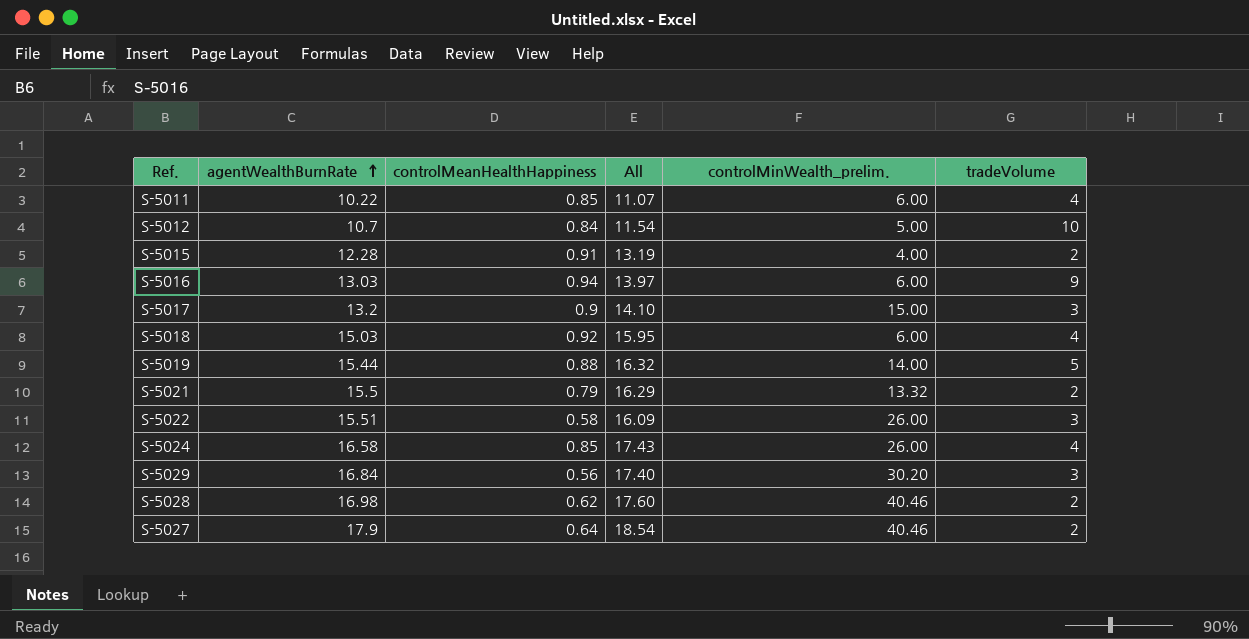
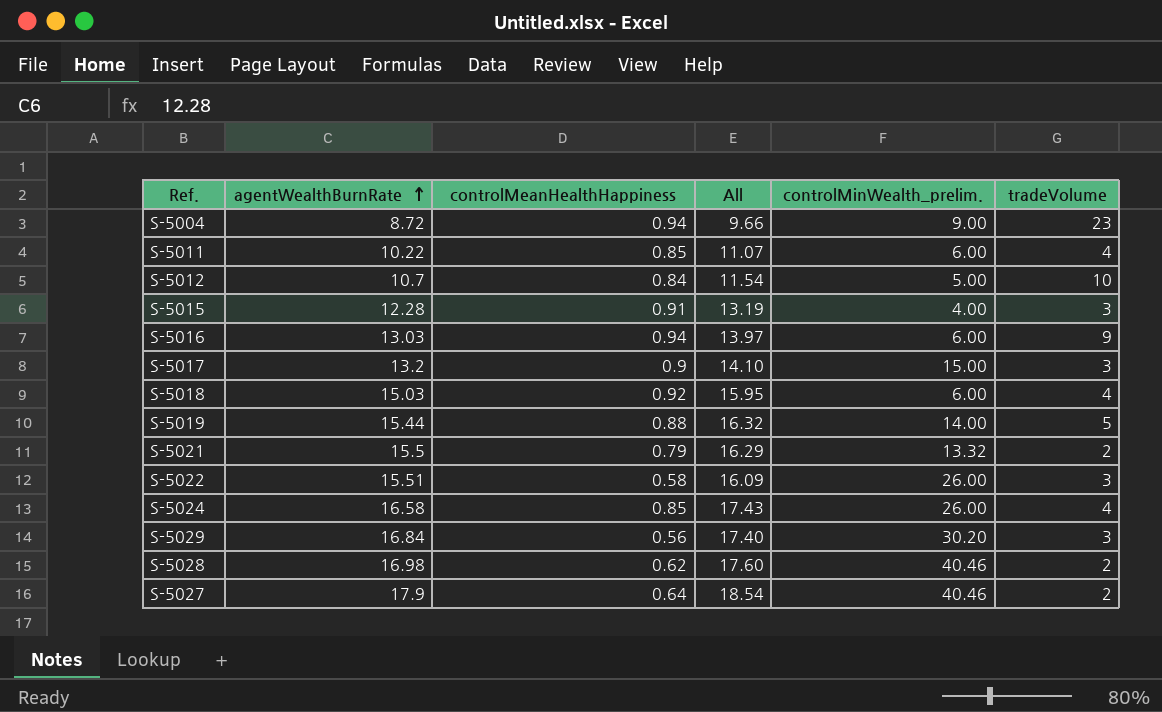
row S-5004: none -> 8.72 | 0.94 | 9.66 | 9.00 | 23
S-5015 | tradeVolume: 2 -> 3

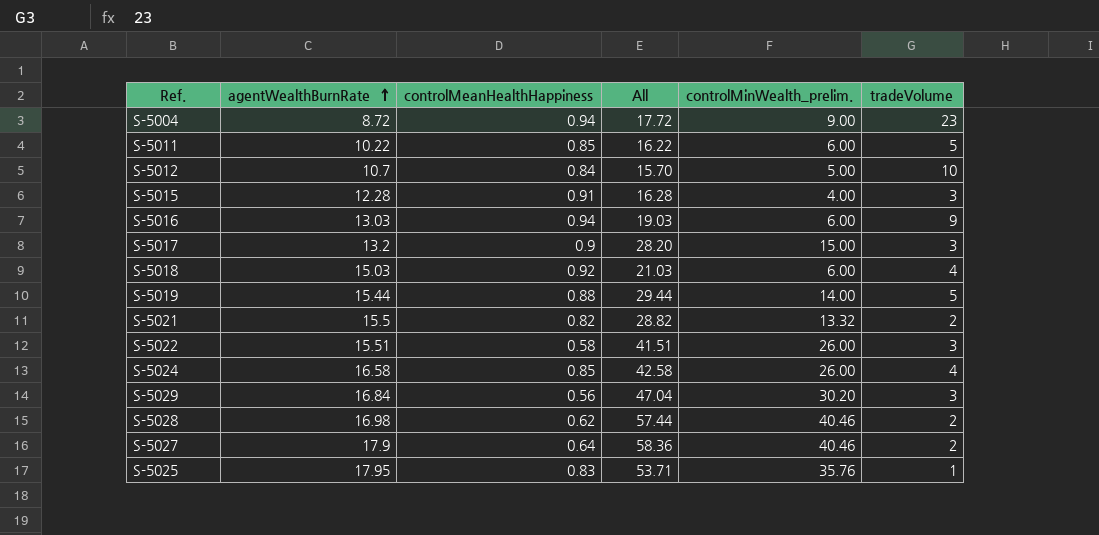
column All | formula: [agentWealthBurnRate] + [controlMeanHealthHappiness] -> [agentWealthBurnRate] + [controlMinWealth_prelim.]
S-5011 | tradeVolume: 4 -> 5
S-5021 | controlMeanHealthHappiness: 0.79 -> 0.82
row S-5025: none -> 17.95 | 0.83 | 53.71 | 35.76 | 1

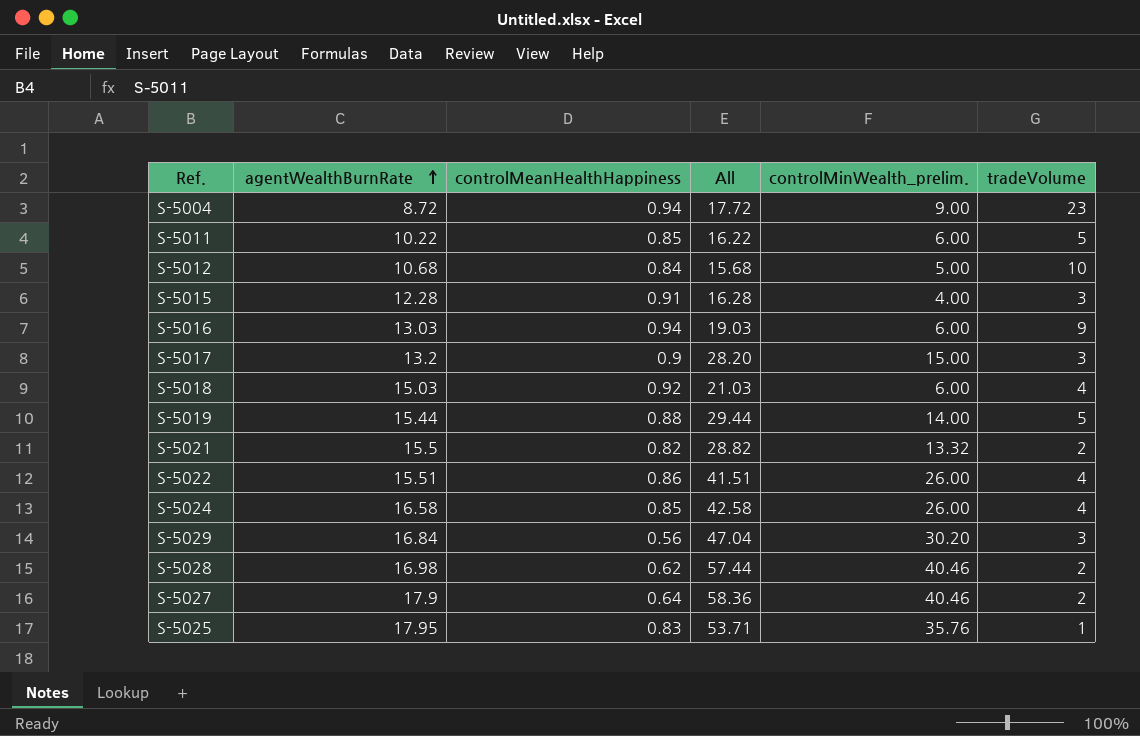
S-5012 | agentWealthBurnRate: 10.7 -> 10.68
S-5012 | All: 15.70 -> 15.68
S-5022 | controlMeanHealthHappiness: 0.58 -> 0.86
S-5022 | tradeVolume: 3 -> 4

